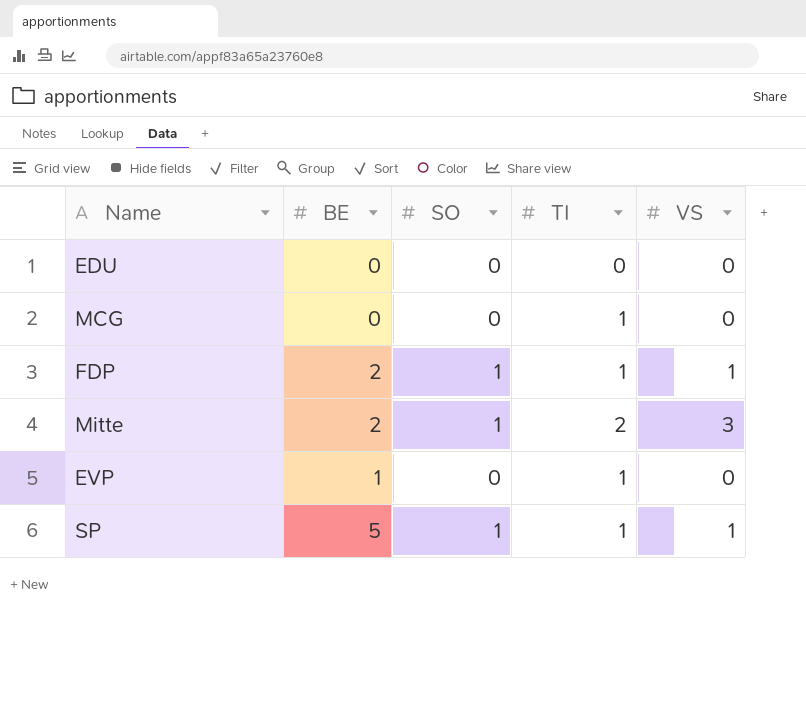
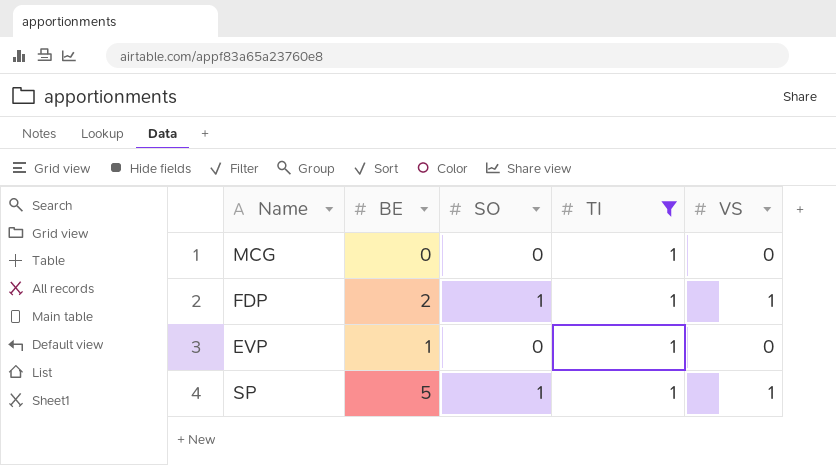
filter: none -> TI = 1

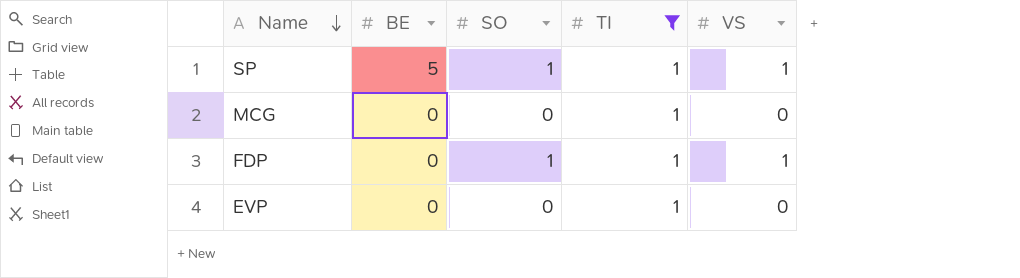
row order: none -> Name descending
FDP | BE: 2 -> 0
EVP | BE: 1 -> 0

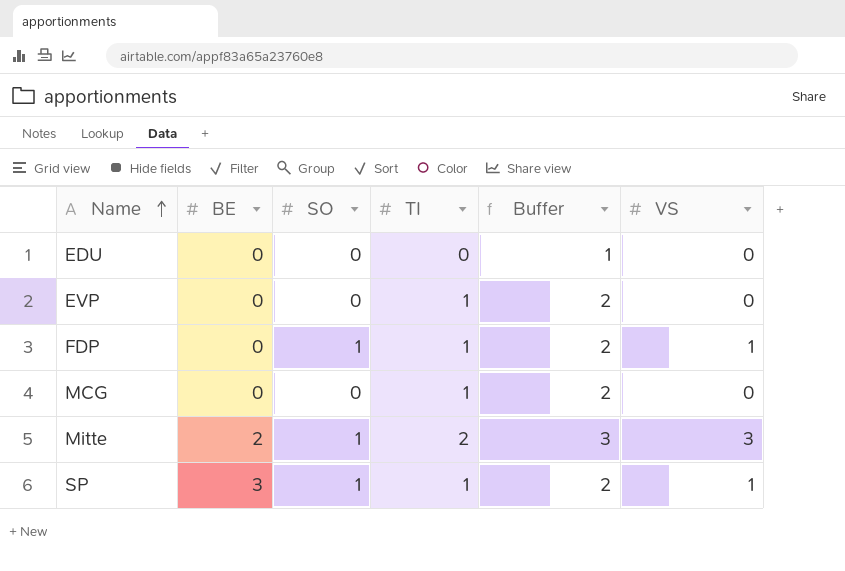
filter: TI = 1 -> none
row order: Name descending -> Name ascending
column Buffer | formula: none -> [TI] + 1
SP | BE: 5 -> 3

